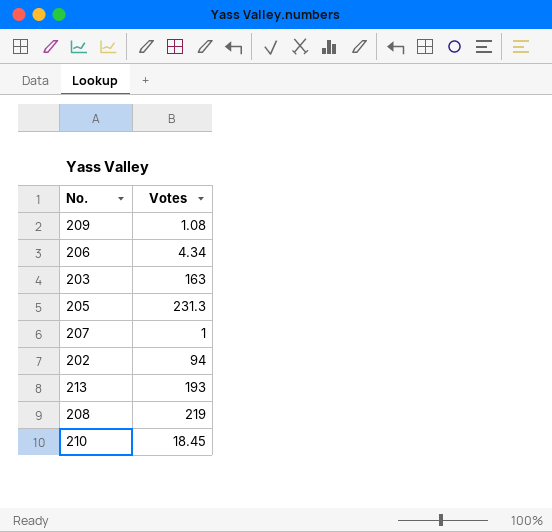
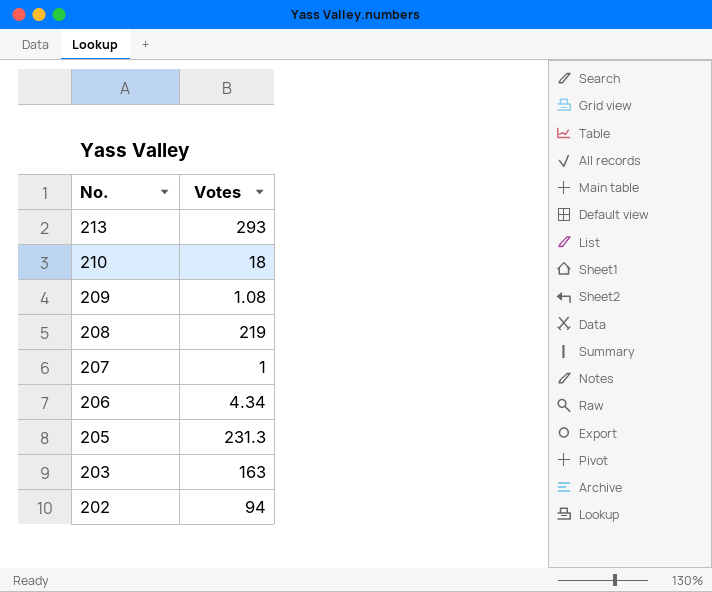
row order: none -> No. descending
213 | Votes: 193 -> 293
210 | Votes: 18.45 -> 18

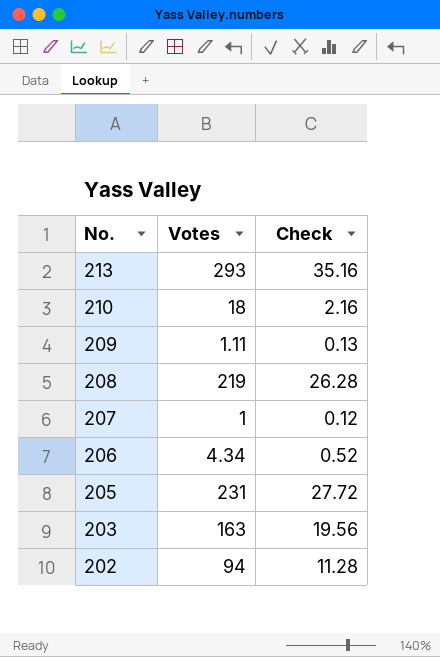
column Check | formula: none -> [Votes] * 0.12
209 | Votes: 1.08 -> 1.11
205 | Votes: 231.3 -> 231

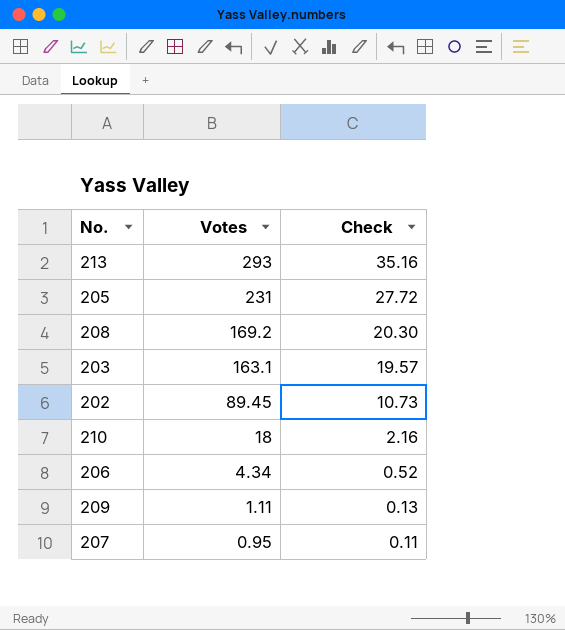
row order: No. descending -> Votes descending
208 | Votes: 219 -> 169.2
208 | Check: 26.28 -> 20.30
203 | Votes: 163 -> 163.1
203 | Check: 19.56 -> 19.57
202 | Votes: 94 -> 89.45
202 | Check: 11.28 -> 10.73
207 | Votes: 1 -> 0.95
207 | Check: 0.12 -> 0.11

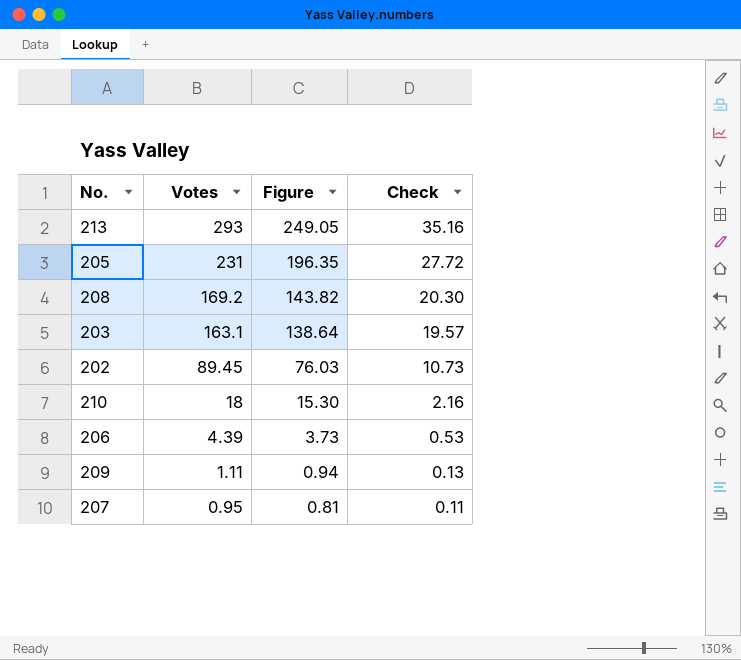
column Figure | formula: none -> [Votes] * 0.85
206 | Votes: 4.34 -> 4.39
206 | Check: 0.52 -> 0.53

